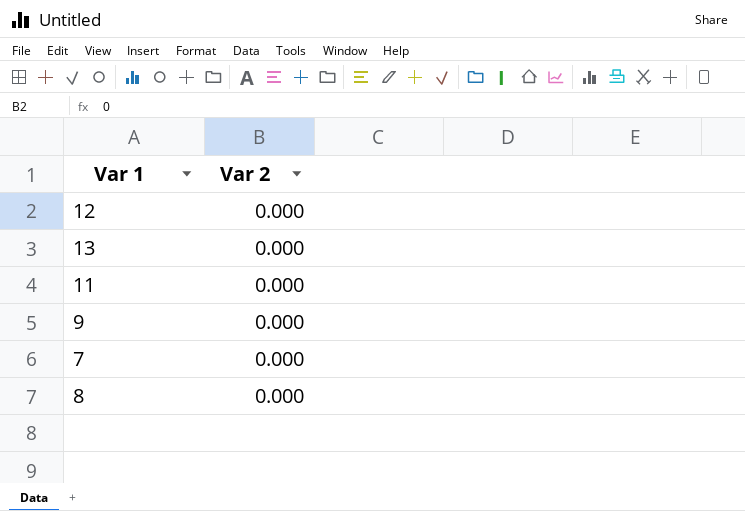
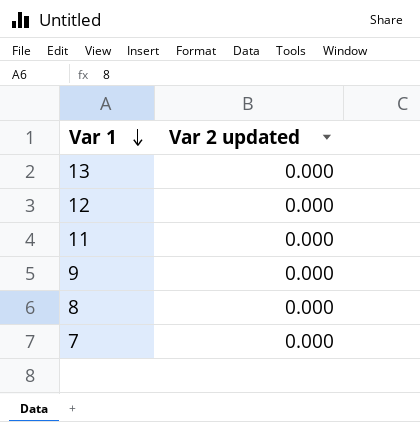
row order: none -> Var 1 descending
column name: Var 2 -> Var 2 updated

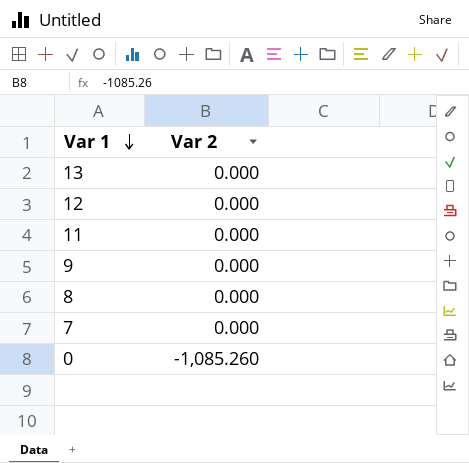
column name: Var 2 updated -> Var 2
row 0: none -> -1,085.260

